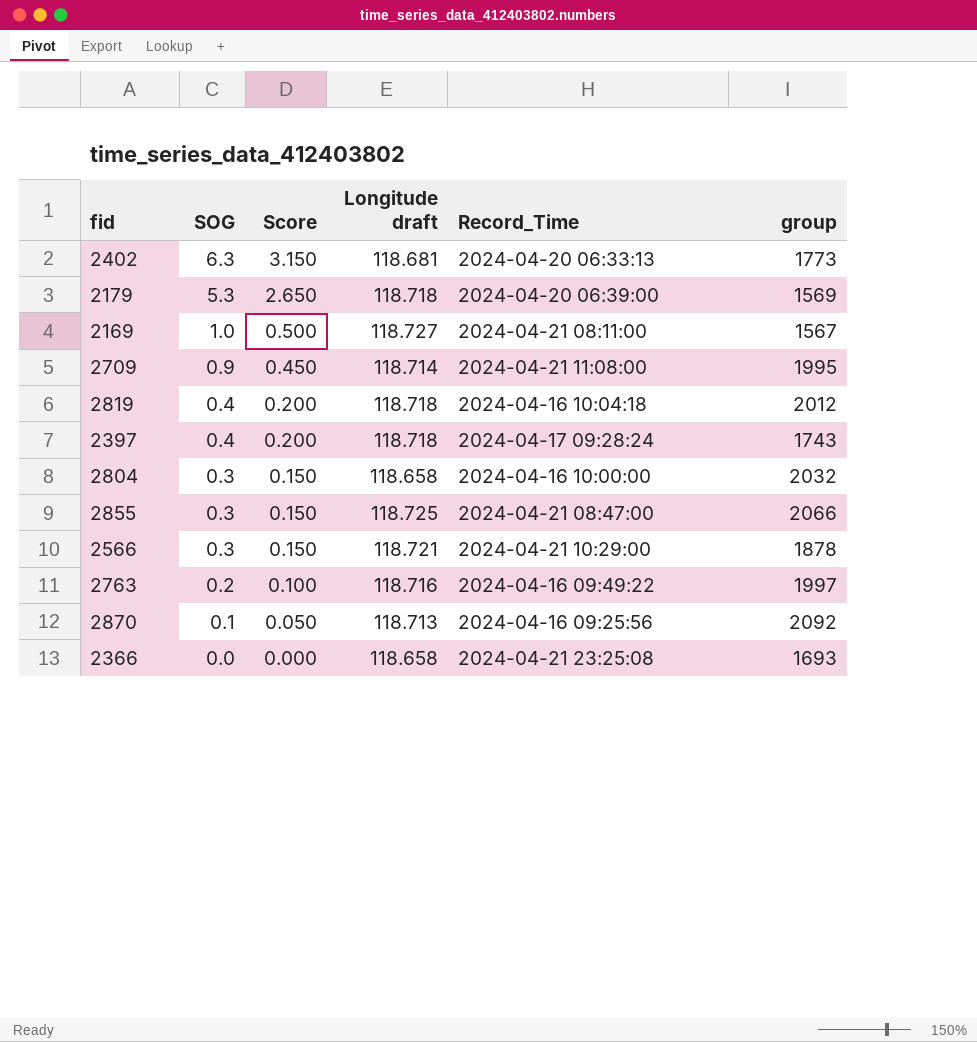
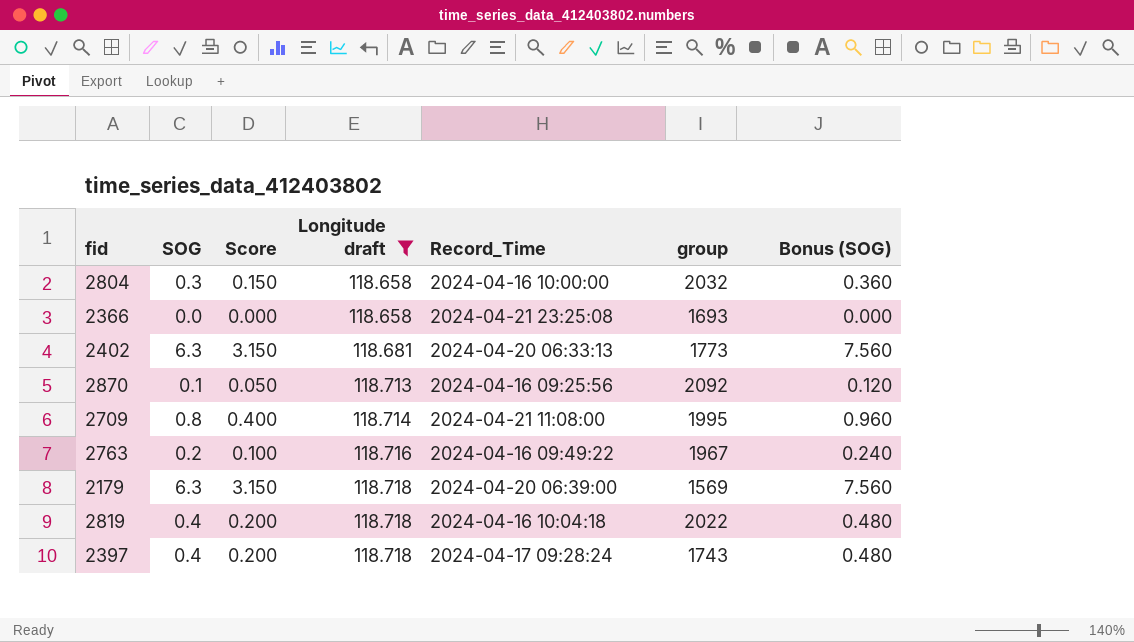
filter: none -> Longitude draft <= 118.718
row order: SOG descending -> Longitude draft ascending
column Bonus (SOG) | formula: none -> [SOG] * 1.2
2709 | SOG: 0.9 -> 0.8
2709 | Score: 0.450 -> 0.400
2763 | group: 1997 -> 1967
2179 | SOG: 5.3 -> 6.3
2179 | Score: 2.650 -> 3.150
2819 | group: 2012 -> 2022

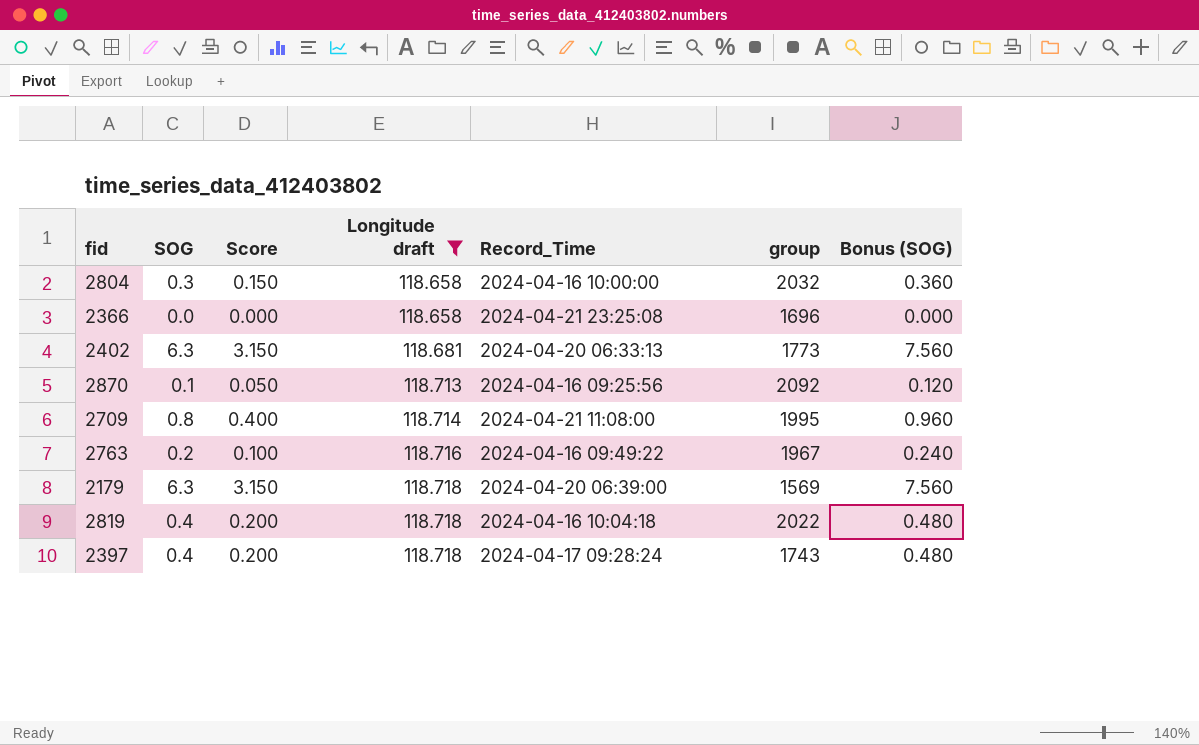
2366 | group: 1693 -> 1696

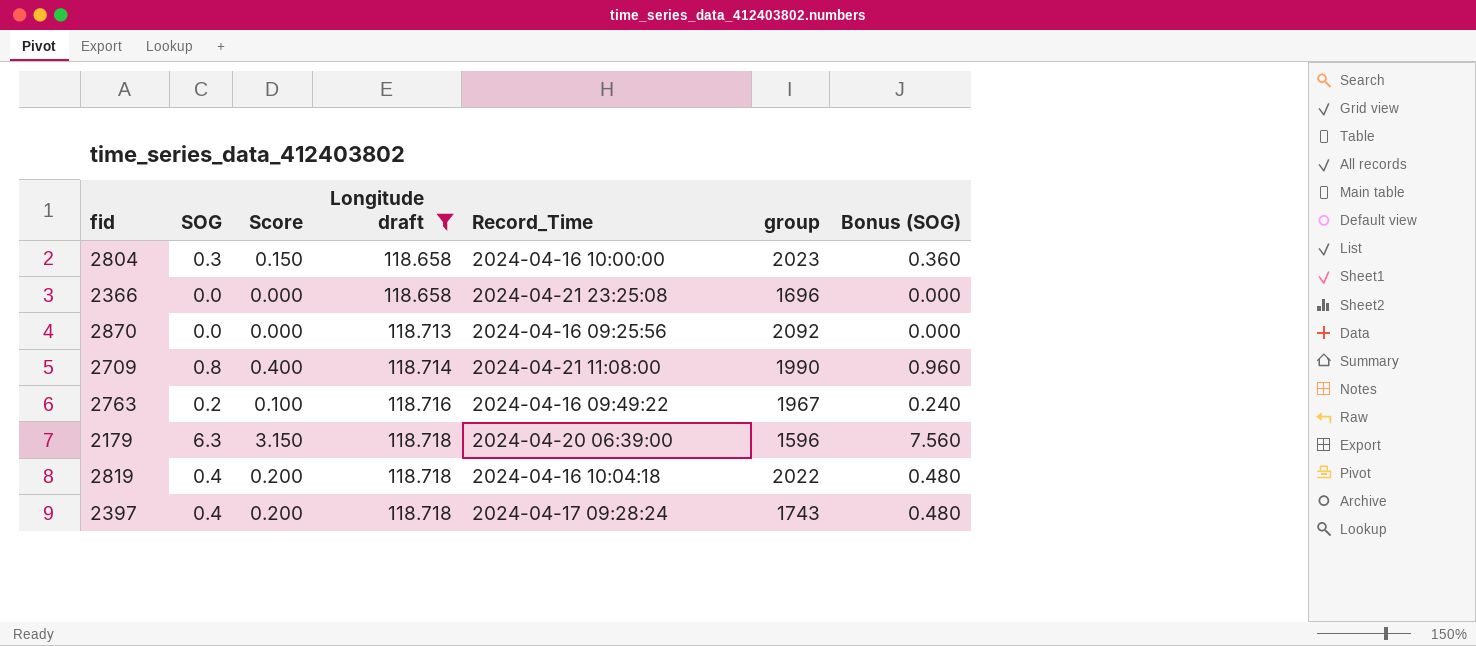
row 2402: 6.3 | 3.150 | 118.681 | 2024-04-20 06:33:13 | 1773 | 7.560 -> none
2804 | group: 2032 -> 2023
2870 | SOG: 0.1 -> 0.0
2870 | Score: 0.050 -> 0.000
2870 | Bonus (SOG): 0.120 -> 0.000
2709 | group: 1995 -> 1990
2179 | group: 1569 -> 1596

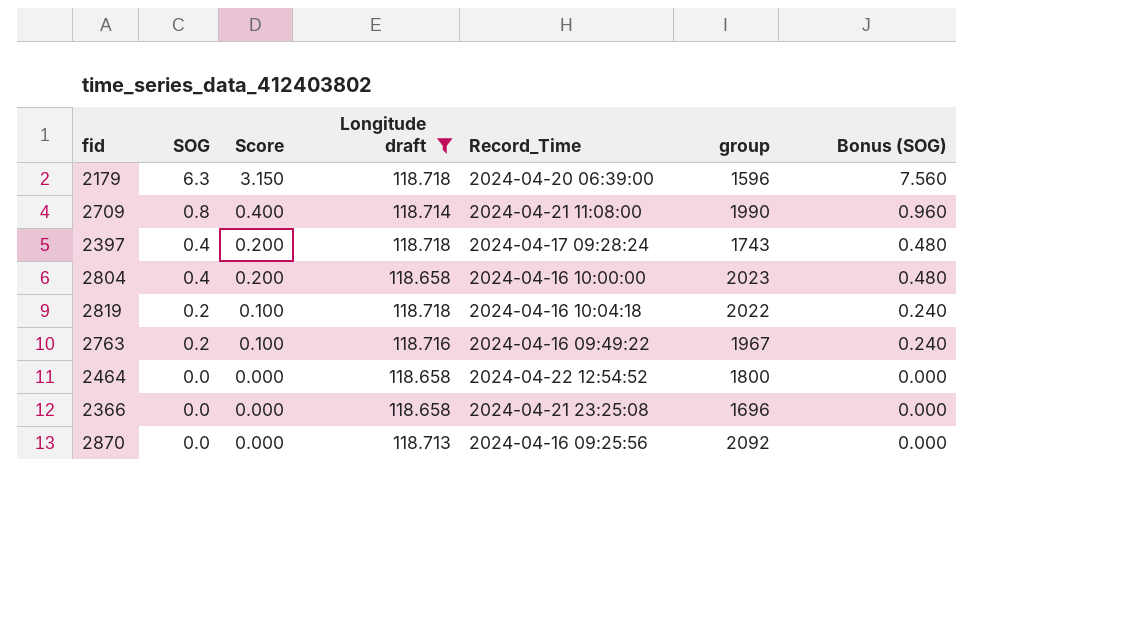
row order: Longitude draft ascending -> SOG descending
2804 | SOG: 0.3 -> 0.4
2804 | Score: 0.150 -> 0.200
2804 | Bonus (SOG): 0.360 -> 0.480
2819 | SOG: 0.4 -> 0.2
2819 | Score: 0.200 -> 0.100
2819 | Bonus (SOG): 0.480 -> 0.240
row 2464: none -> 0.0 | 0.000 | 118.658 | 2024-04-22 12:54:52 | 1800 | 0.000

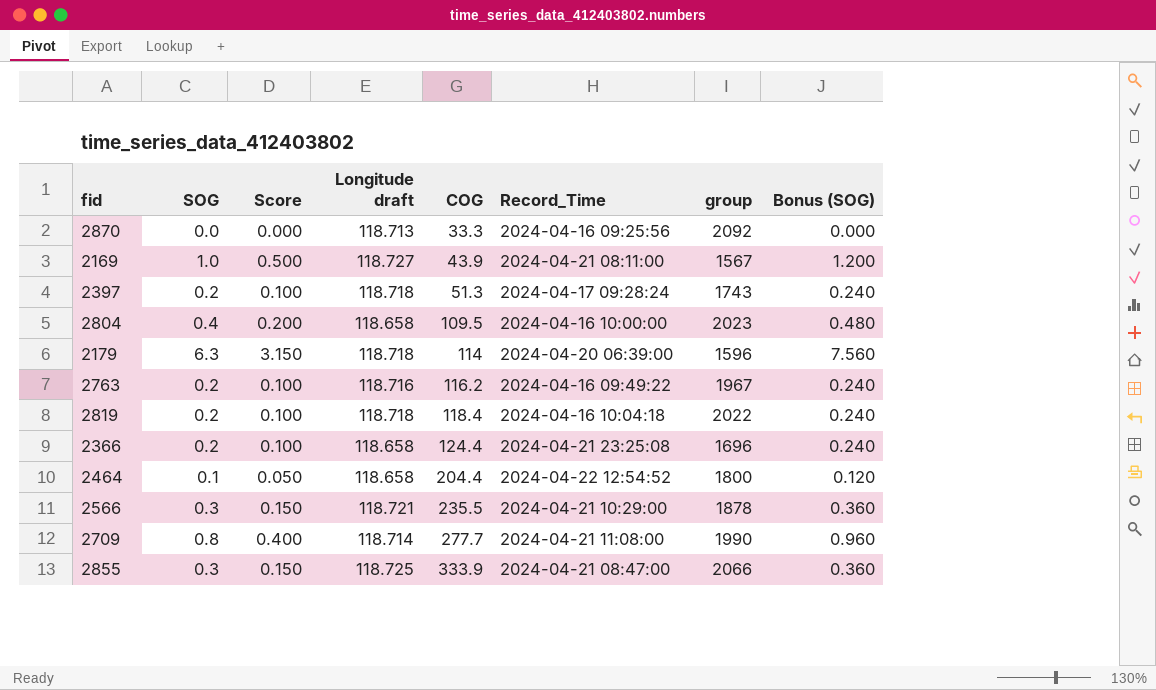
filter: Longitude draft <= 118.718 -> none
row order: SOG descending -> COG ascending
column COG | position: none -> 5
2397 | SOG: 0.4 -> 0.2
2397 | Score: 0.200 -> 0.100
2397 | Bonus (SOG): 0.480 -> 0.240
2366 | SOG: 0.0 -> 0.2
2366 | Score: 0.000 -> 0.100
2366 | Bonus (SOG): 0.000 -> 0.240
2464 | SOG: 0.0 -> 0.1
2464 | Score: 0.000 -> 0.050
2464 | Bonus (SOG): 0.000 -> 0.120

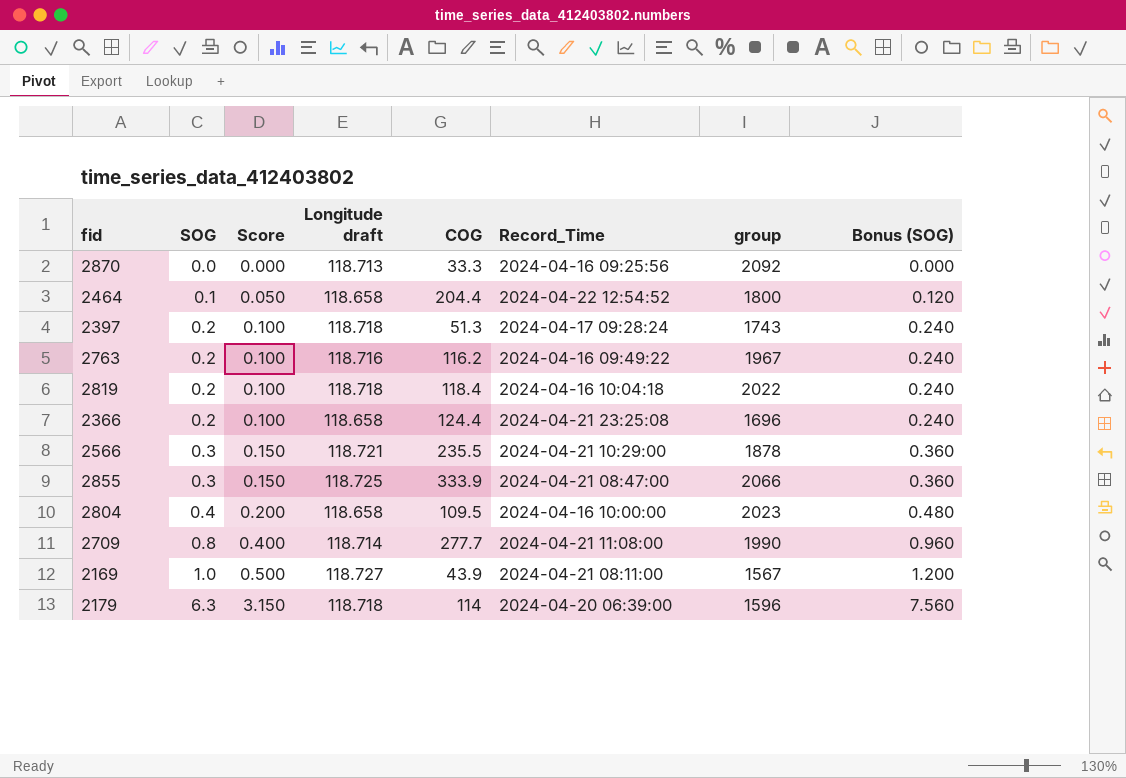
row order: COG ascending -> SOG ascending

